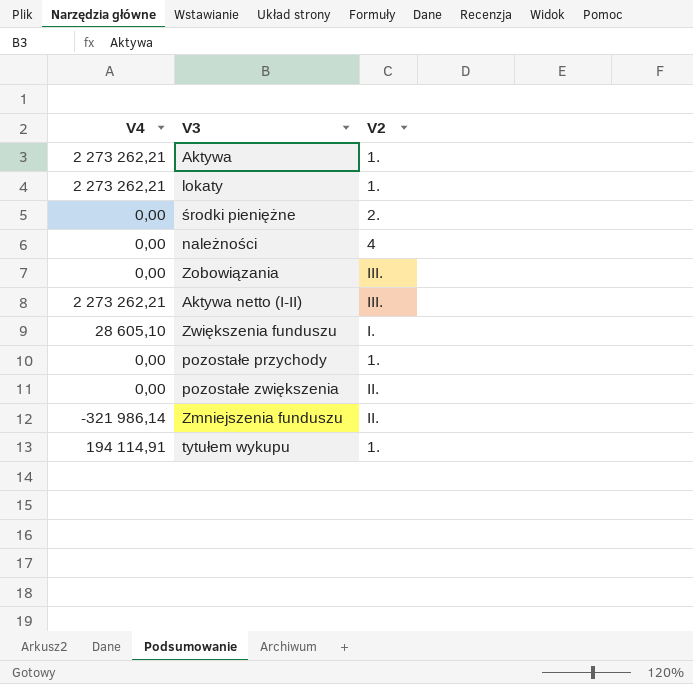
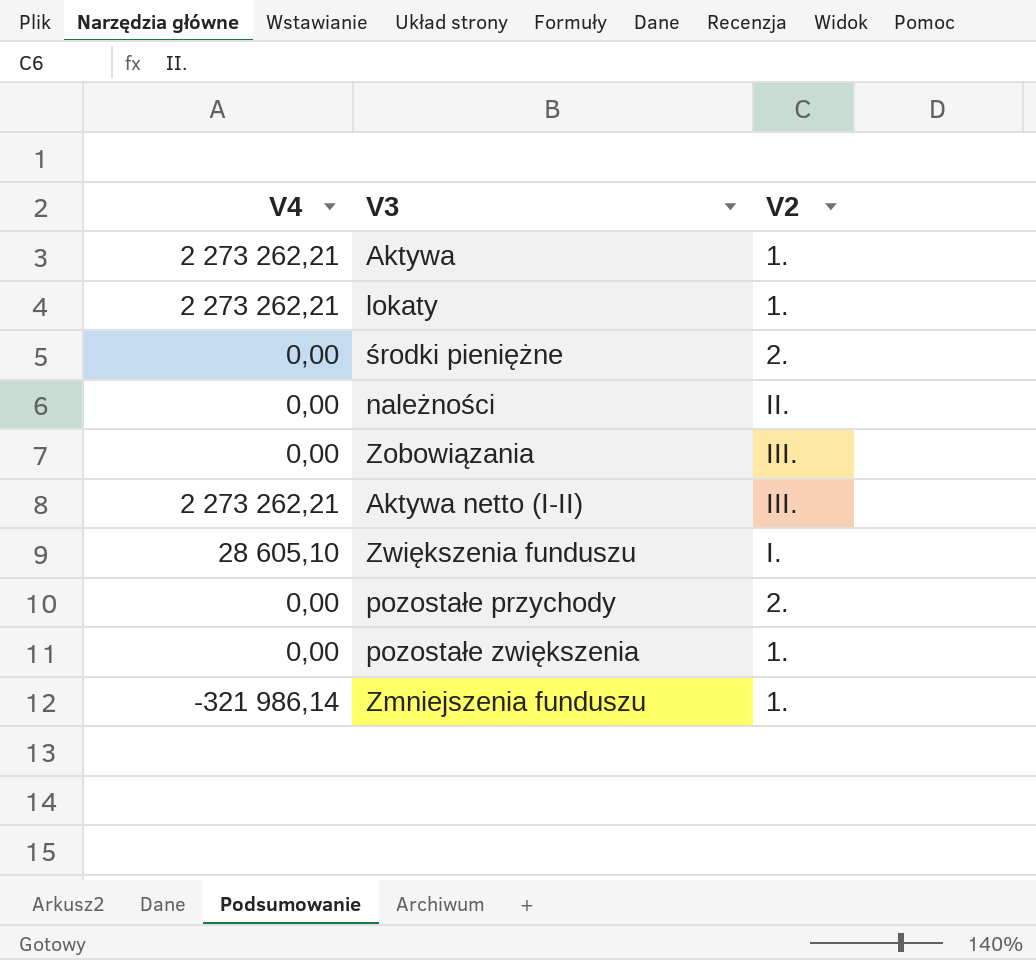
row tytułem wykupu: 194 114,91 | 1. -> none
należności | V2: 4 -> II.
pozostałe przychody | V2: 1. -> 2.
pozostałe zwiększenia | V2: II. -> 1.
Zmniejszenia funduszu | V2: II. -> 1.

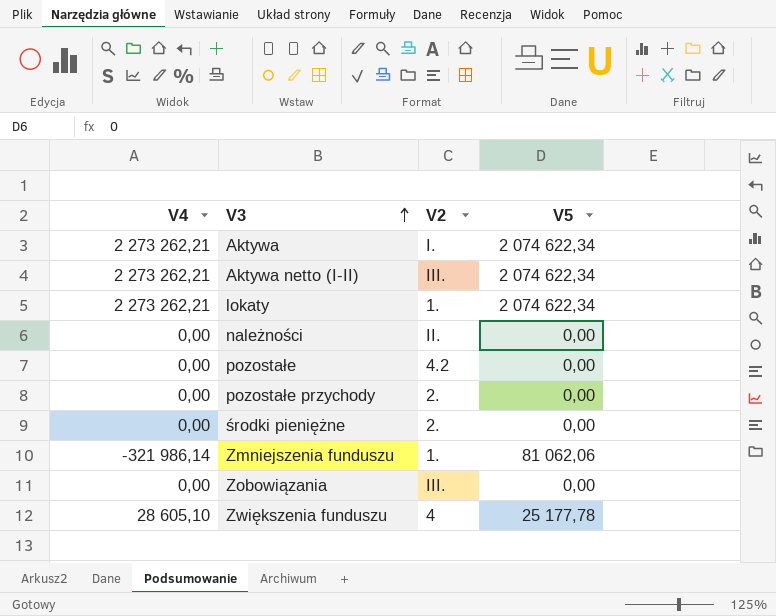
row order: none -> V3 ascending
column V5 | position: none -> 4
row pozostałe zwiększenia: 0,00 | 1. -> none
Aktywa | V2: 1. -> I.
row pozostałe: none -> 0,00 | 4.2 | 0,00
Zwiększenia funduszu | V2: I. -> 4

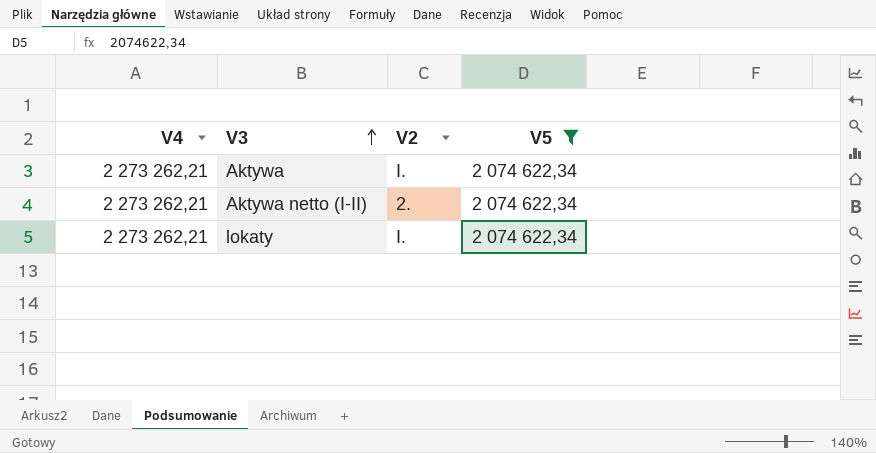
filter: none -> V5 = 2 074 622,34
Aktywa netto (I-II) | V2: III. -> 2.
lokaty | V2: 1. -> I.

